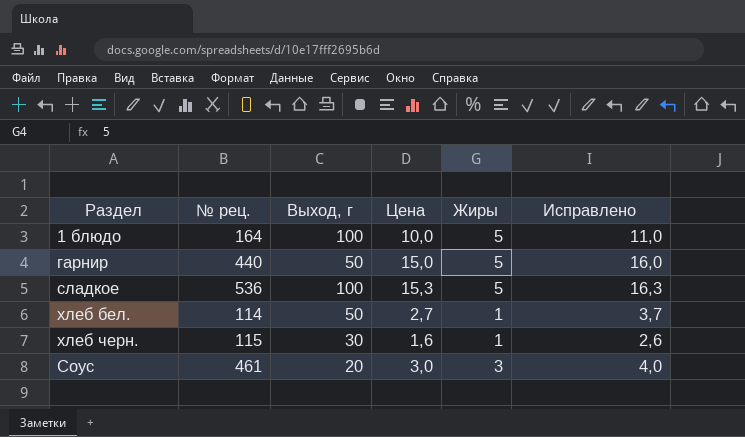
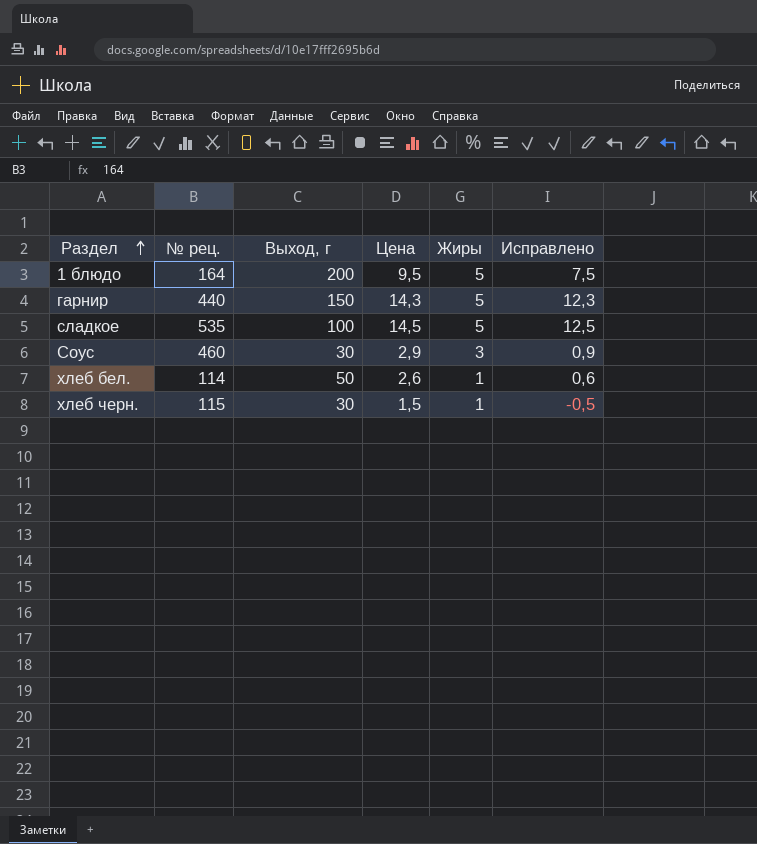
row order: none -> Раздел ascending
column Исправлено | formula: [Цена] + 1 -> [Цена] - 2
1 блюдо | Выход, г: 100 -> 200
1 блюдо | Цена: 10,0 -> 9,5
гарнир | Выход, г: 50 -> 150
гарнир | Цена: 15,0 -> 14,3
сладкое | № рец.: 536 -> 535
сладкое | Цена: 15,3 -> 14,5
Соус | № рец.: 461 -> 460
Соус | Выход, г: 20 -> 30
Соус | Цена: 3,0 -> 2,9
хлеб бел. | Цена: 2,7 -> 2,6
хлеб черн. | Цена: 1,6 -> 1,5

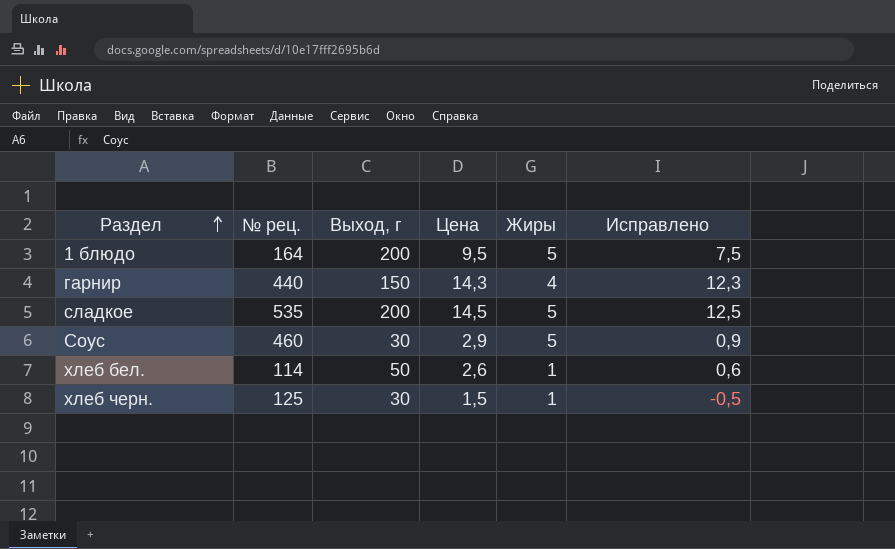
гарнир | Жиры: 5 -> 4
сладкое | Выход, г: 100 -> 200
Соус | Жиры: 3 -> 5
хлеб черн. | № рец.: 115 -> 125

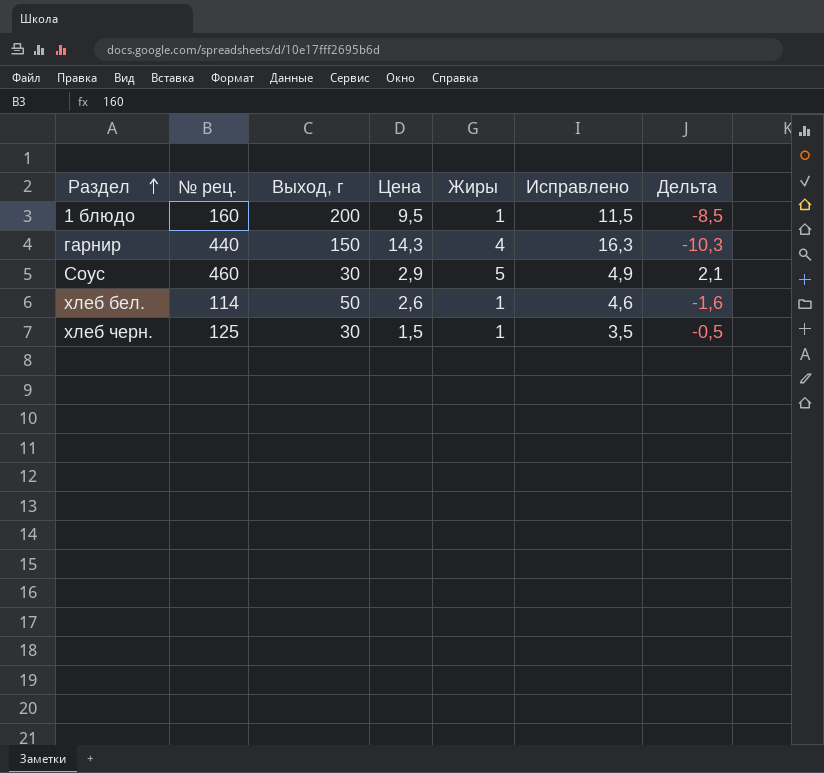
column Исправлено | formula: [Цена] - 2 -> [Цена] + 2
column Дельта | formula: none -> [Жиры] - [Цена]
row сладкое: 535 | 200 | 14,5 | 5 | 12,5 -> none
1 блюдо | № рец.: 164 -> 160
1 блюдо | Жиры: 5 -> 1

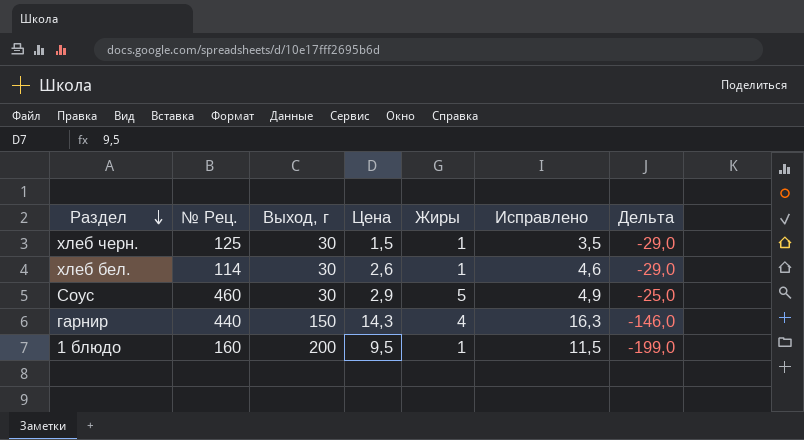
row order: Раздел ascending -> Раздел descending
column name: № рец. -> № Рец.
column Дельта | formula: [Жиры] - [Цена] -> [Жиры] - [Выход, г]
хлеб бел. | Выход, г: 50 -> 30

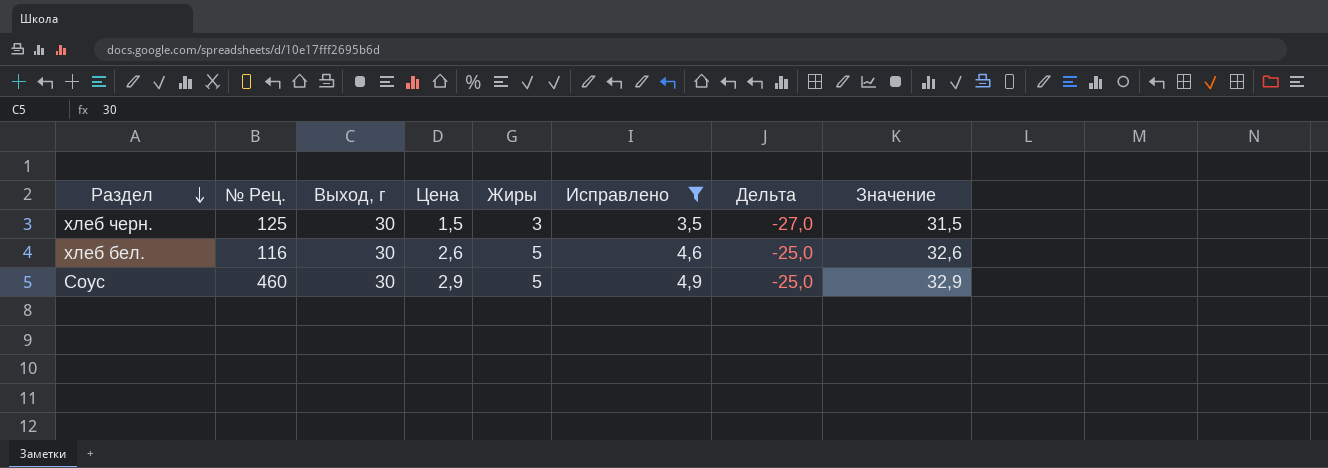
filter: none -> Исправлено <= 4,9
column Значение | formula: none -> [Выход, г] + [Цена]
хлеб черн. | Жиры: 1 -> 3
хлеб черн. | Дельта: -29,0 -> -27,0
хлеб бел. | № Рец.: 114 -> 116
хлеб бел. | Жиры: 1 -> 5
хлеб бел. | Дельта: -29,0 -> -25,0

